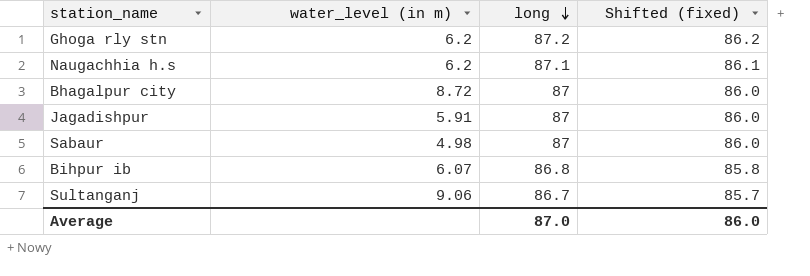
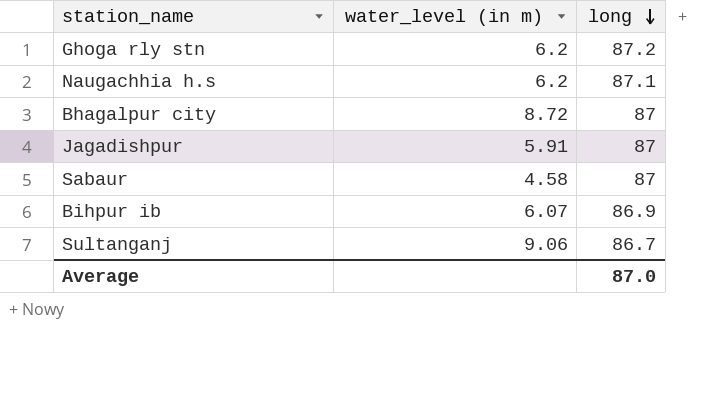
column Shifted (fixed) | formula: [long] - 1 -> none
Sabaur | water_level (in m): 4.98 -> 4.58
Bihpur ib | long: 86.8 -> 86.9

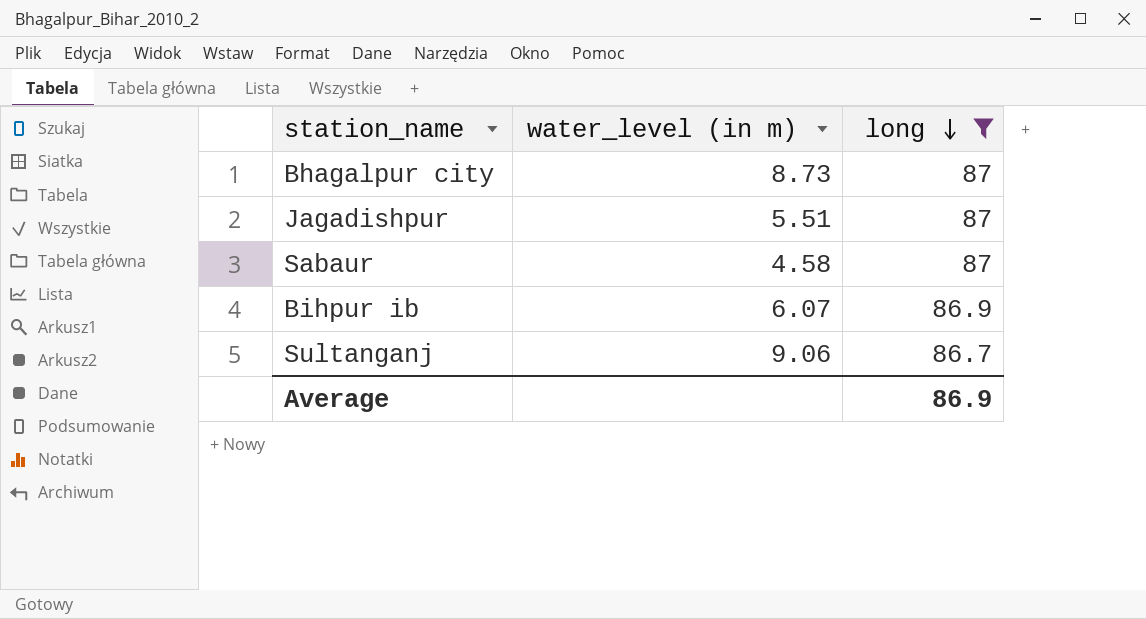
filter: none -> long <= 87
Bhagalpur city | water_level (in m): 8.72 -> 8.73
Jagadishpur | water_level (in m): 5.91 -> 5.51
Average | long: 87.0 -> 86.9

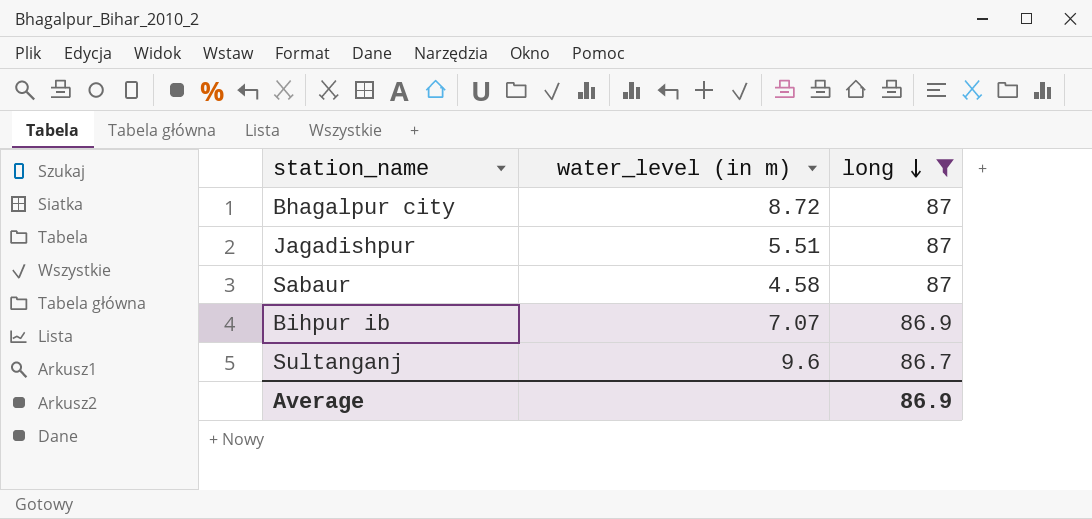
Bhagalpur city | water_level (in m): 8.73 -> 8.72
Bihpur ib | water_level (in m): 6.07 -> 7.07
Sultanganj | water_level (in m): 9.06 -> 9.6

